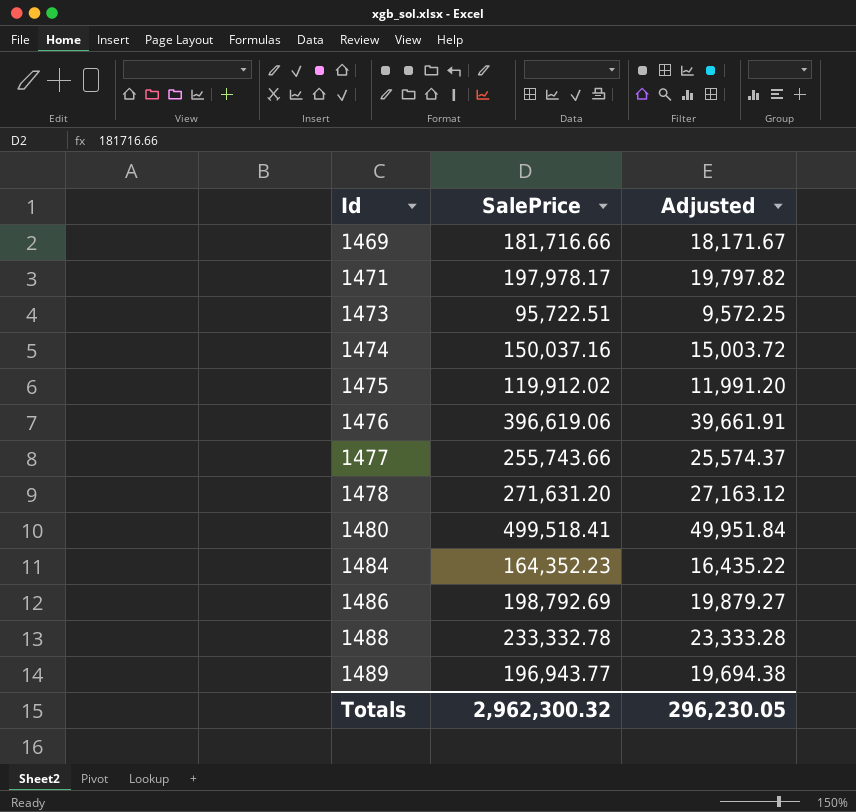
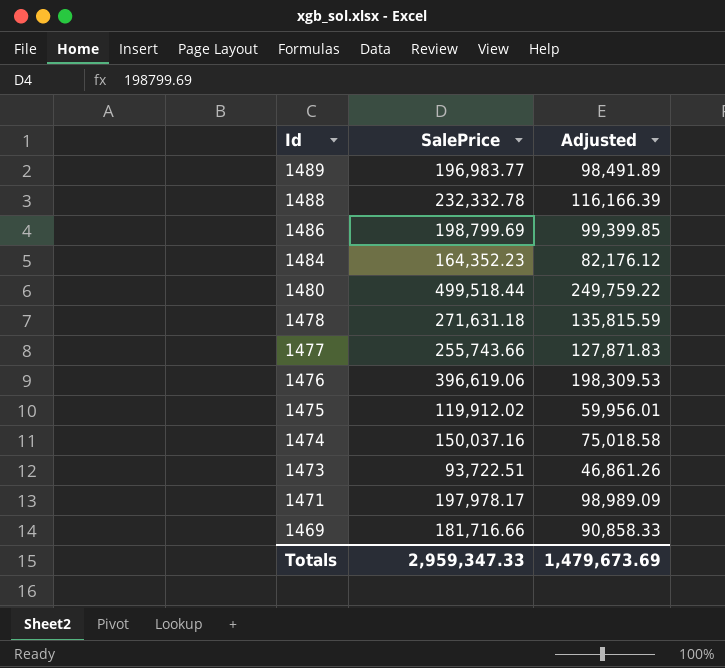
row order: Id ascending -> Id descending
column Adjusted | formula: [SalePrice] * 0.1 -> [SalePrice] * 0.5
1489 | SalePrice: 196,943.77 -> 196,983.77
1488 | SalePrice: 233,332.78 -> 232,332.78
1486 | SalePrice: 198,792.69 -> 198,799.69
1480 | SalePrice: 499,518.41 -> 499,518.44
1478 | SalePrice: 271,631.20 -> 271,631.18
1473 | SalePrice: 95,722.51 -> 93,722.51
Totals | SalePrice: 2,962,300.32 -> 2,959,347.33
Totals | Adjusted: 296,230.05 -> 1,479,673.69

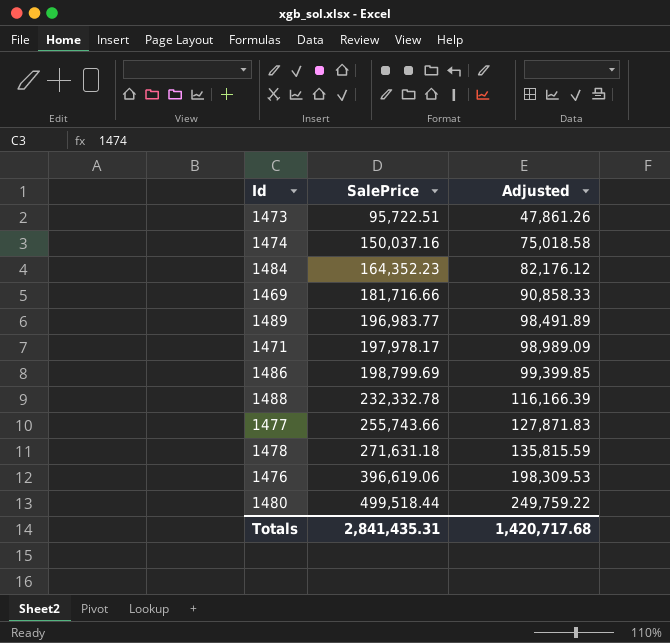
row order: Id descending -> SalePrice ascending
row 1475: 119,912.02 | 59,956.01 -> none
1473 | SalePrice: 93,722.51 -> 95,722.51
1473 | Adjusted: 46,861.26 -> 47,861.26
Totals | SalePrice: 2,959,347.33 -> 2,841,435.31
Totals | Adjusted: 1,479,673.69 -> 1,420,717.68

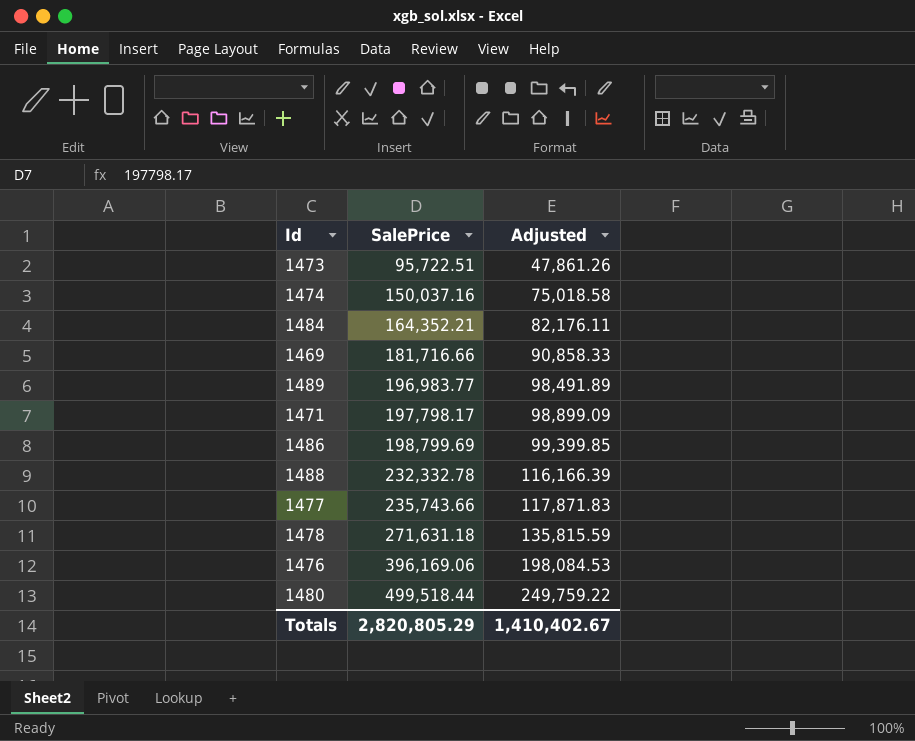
1484 | SalePrice: 164,352.23 -> 164,352.21
1484 | Adjusted: 82,176.12 -> 82,176.11
1471 | SalePrice: 197,978.17 -> 197,798.17
1471 | Adjusted: 98,989.09 -> 98,899.09
1477 | SalePrice: 255,743.66 -> 235,743.66
1477 | Adjusted: 127,871.83 -> 117,871.83
1476 | SalePrice: 396,619.06 -> 396,169.06
1476 | Adjusted: 198,309.53 -> 198,084.53
Totals | SalePrice: 2,841,435.31 -> 2,820,805.29
Totals | Adjusted: 1,420,717.68 -> 1,410,402.67

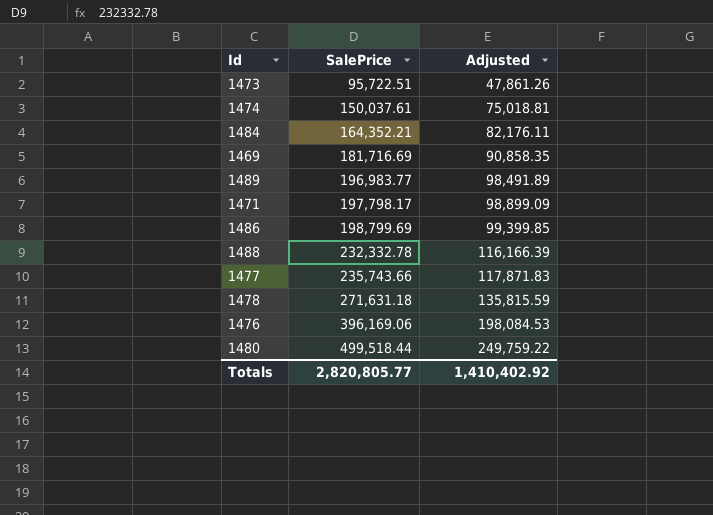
1474 | SalePrice: 150,037.16 -> 150,037.61
1474 | Adjusted: 75,018.58 -> 75,018.81
1469 | SalePrice: 181,716.66 -> 181,716.69
1469 | Adjusted: 90,858.33 -> 90,858.35
Totals | SalePrice: 2,820,805.29 -> 2,820,805.77
Totals | Adjusted: 1,410,402.67 -> 1,410,402.92

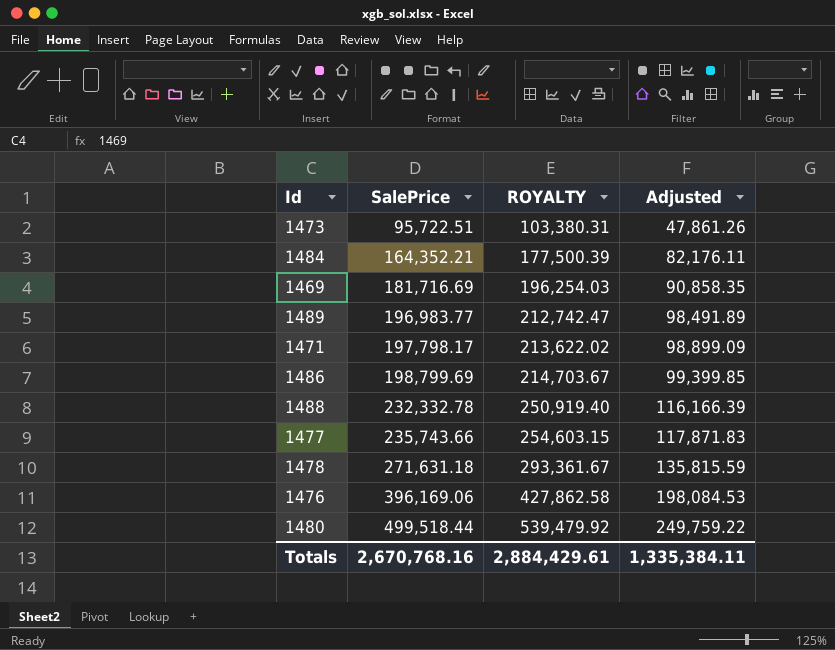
column ROYALTY | formula: none -> [SalePrice] * 1.08
row 1474: 150,037.61 | 75,018.81 -> none
Totals | SalePrice: 2,820,805.77 -> 2,670,768.16
Totals | Adjusted: 1,410,402.92 -> 1,335,384.11

